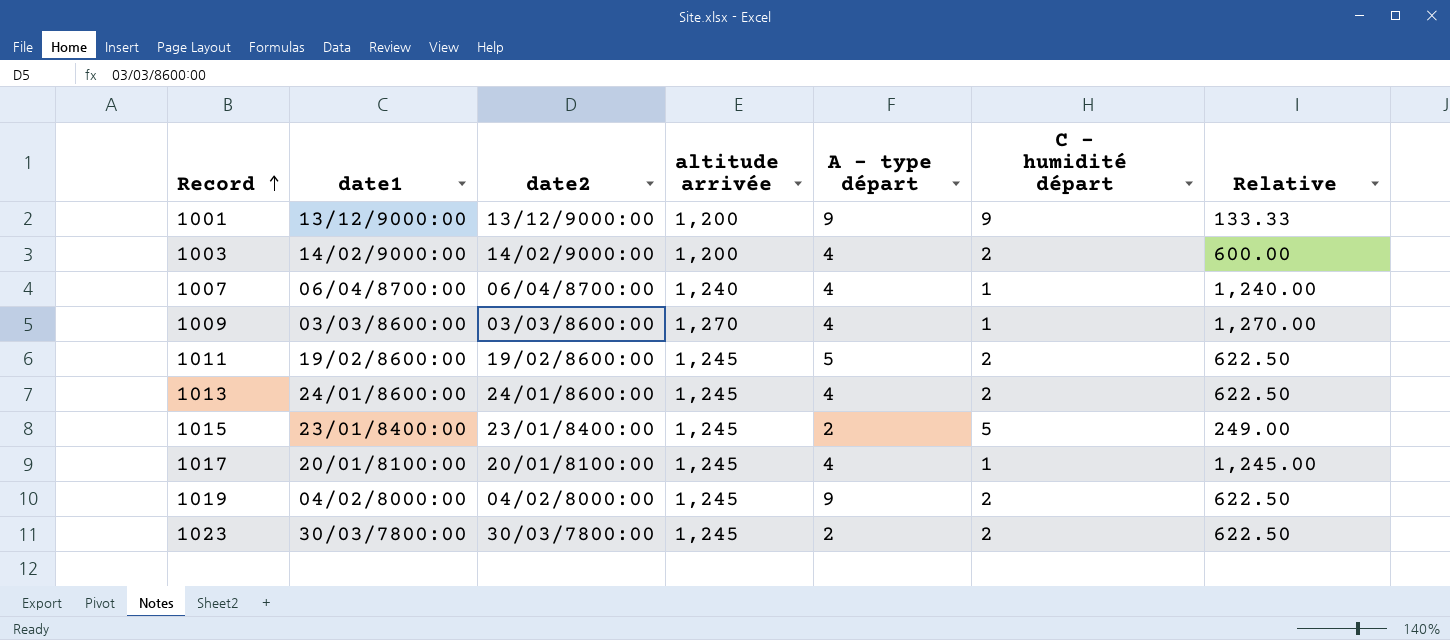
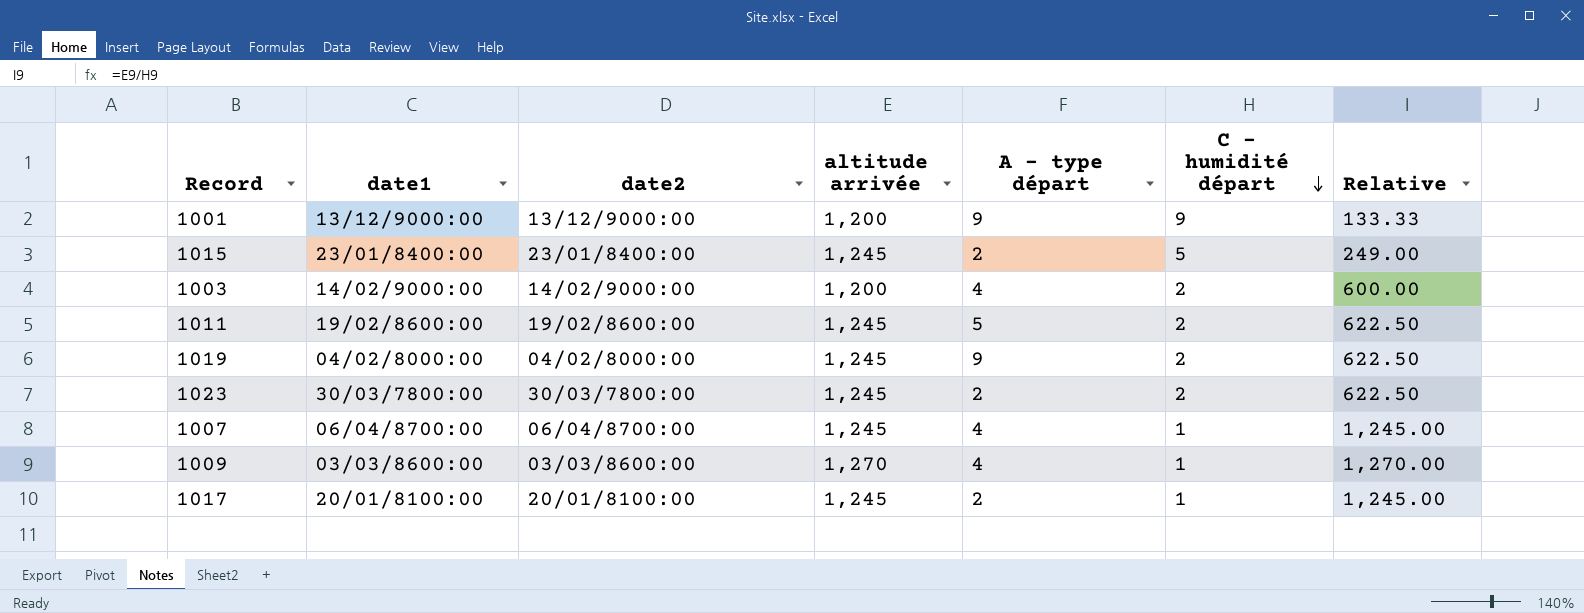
row order: Record ascending -> C - humidité départ descending
row 1013: 24/01/8600:00 | 24/01/8600:00 | 1,245 | 4 | 2 | 622.50 -> none
1007 | altitude arrivée: 1,240 -> 1,245
1007 | Relative: 1,240.00 -> 1,245.00
1017 | A - type départ: 4 -> 2

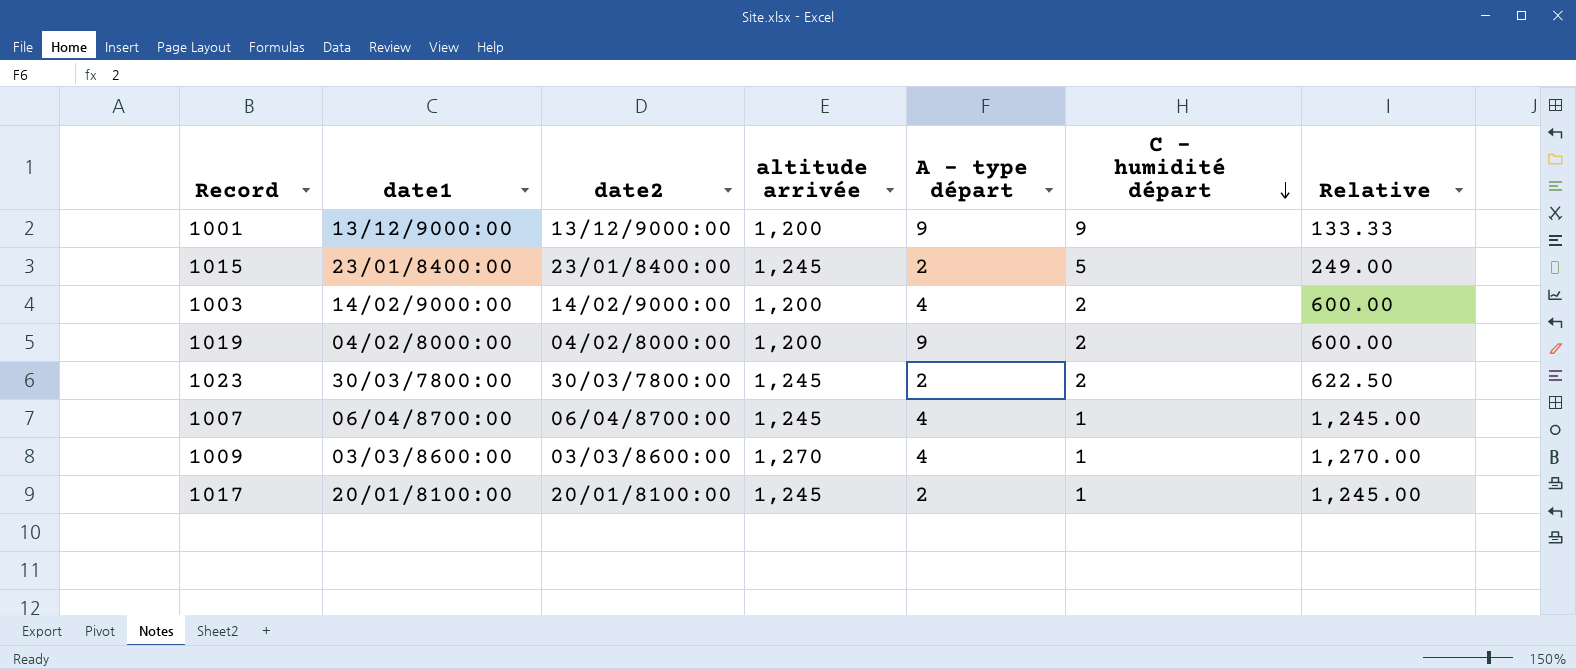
row 1011: 19/02/8600:00 | 19/02/8600:00 | 1,245 | 5 | 2 | 622.50 -> none
1019 | altitude arrivée: 1,245 -> 1,200
1019 | Relative: 622.50 -> 600.00

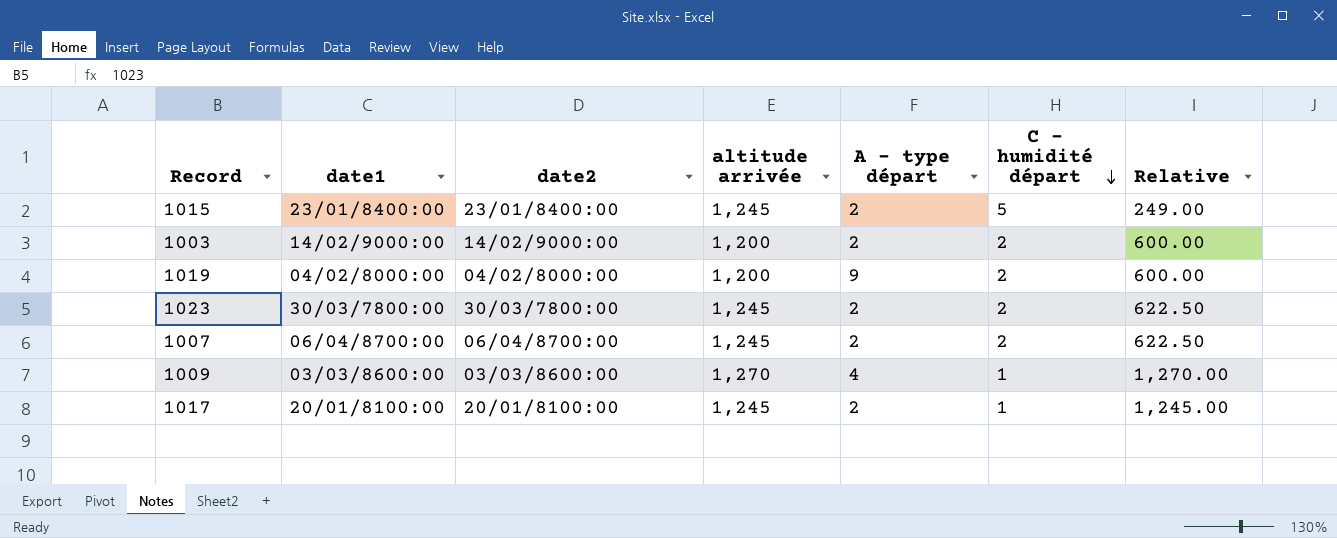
row 1001: 13/12/9000:00 | 13/12/9000:00 | 1,200 | 9 | 9 | 133.33 -> none
1003 | A - type départ: 4 -> 2
1007 | A - type départ: 4 -> 2
1007 | C - humidité départ: 1 -> 2
1007 | Relative: 1,245.00 -> 622.50

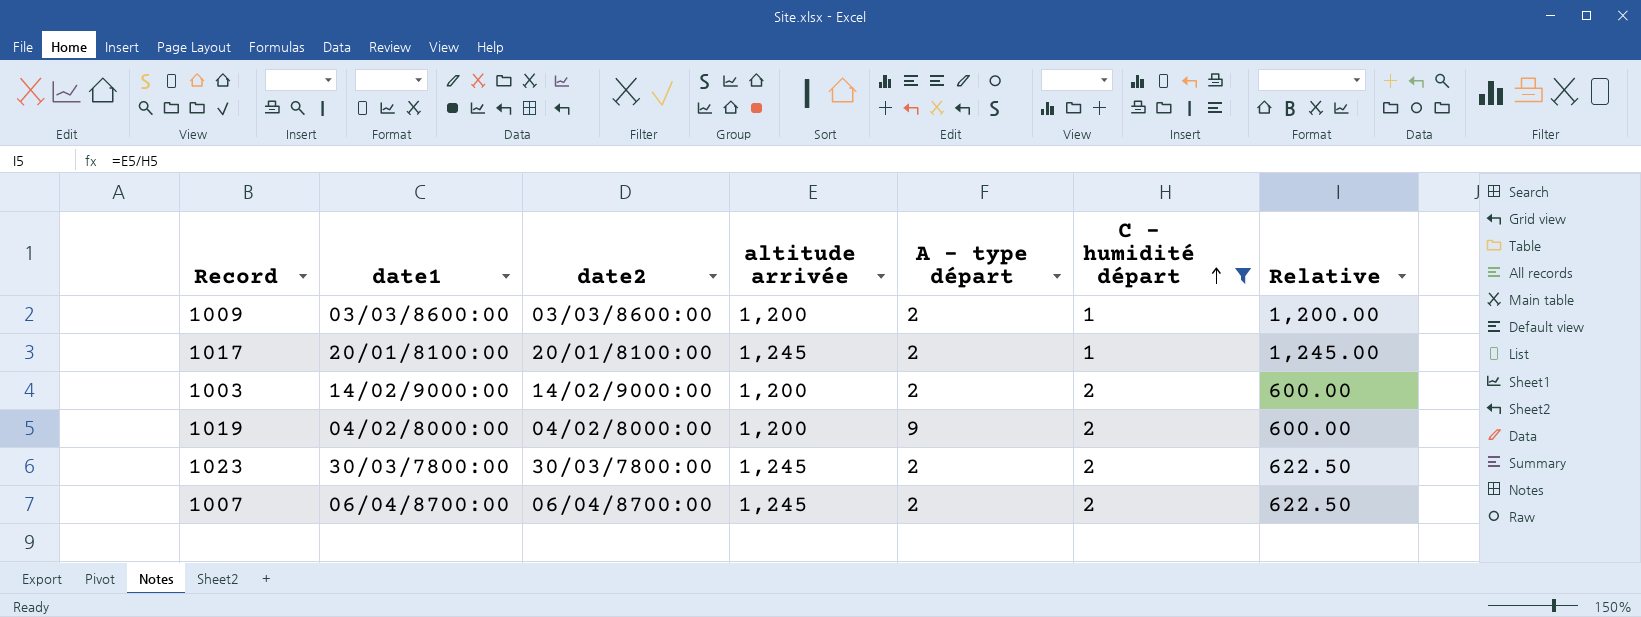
filter: none -> C - humidité départ != 5
row order: C - humidité départ descending -> C - humidité départ ascending
1009 | altitude arrivée: 1,270 -> 1,200
1009 | A - type départ: 4 -> 2
1009 | Relative: 1,270.00 -> 1,200.00

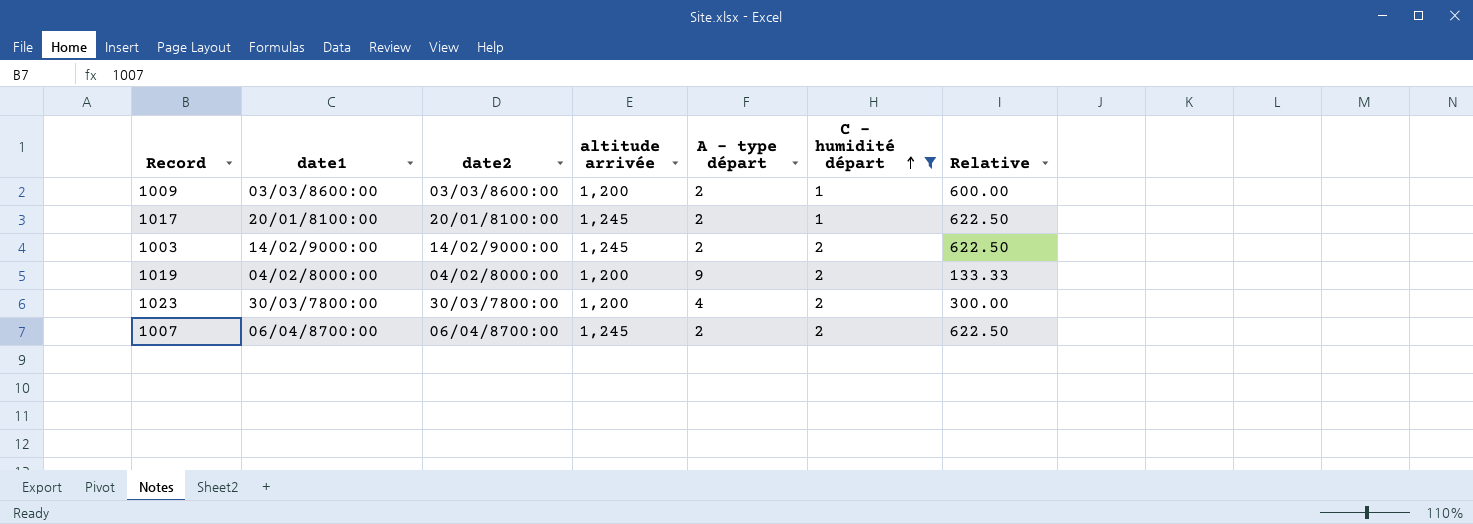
column Relative | formula: [altitude arrivée] / [C - humidité départ] -> [altitude arrivée] / [A - type départ]
1003 | altitude arrivée: 1,200 -> 1,245
1023 | altitude arrivée: 1,245 -> 1,200
1023 | A - type départ: 2 -> 4

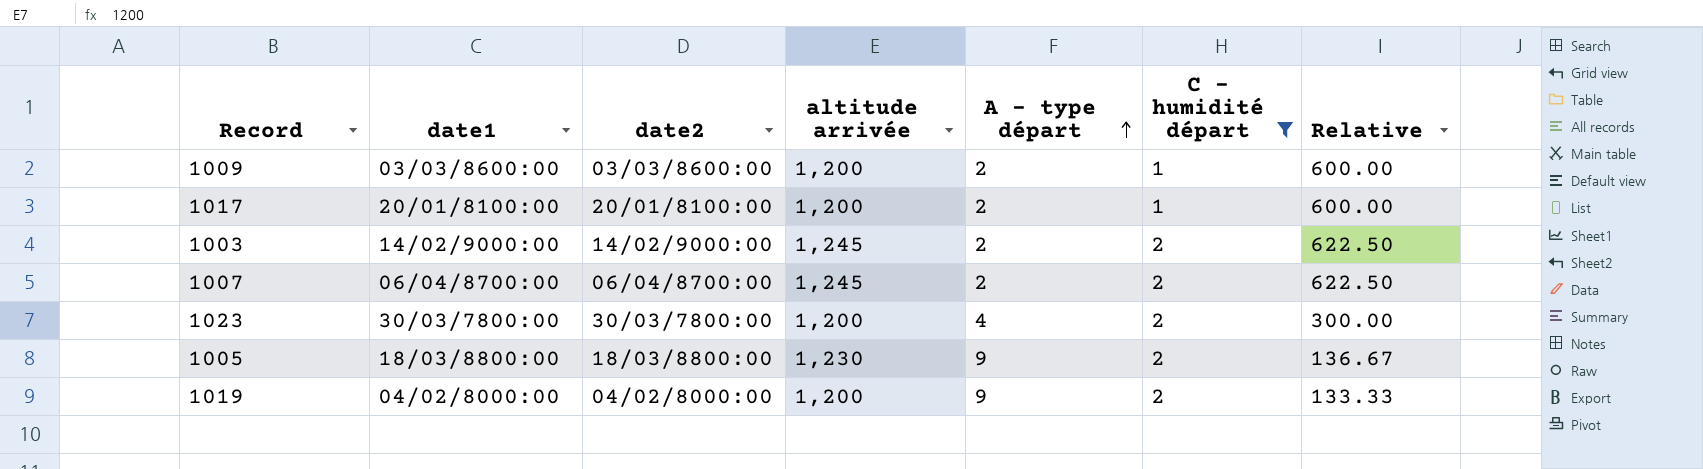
row order: C - humidité départ ascending -> A - type départ ascending
1017 | altitude arrivée: 1,245 -> 1,200
1017 | Relative: 622.50 -> 600.00
row 1005: none -> 18/03/8800:00 | 18/03/8800:00 | 1,230 | 9 | 2 | 136.67

